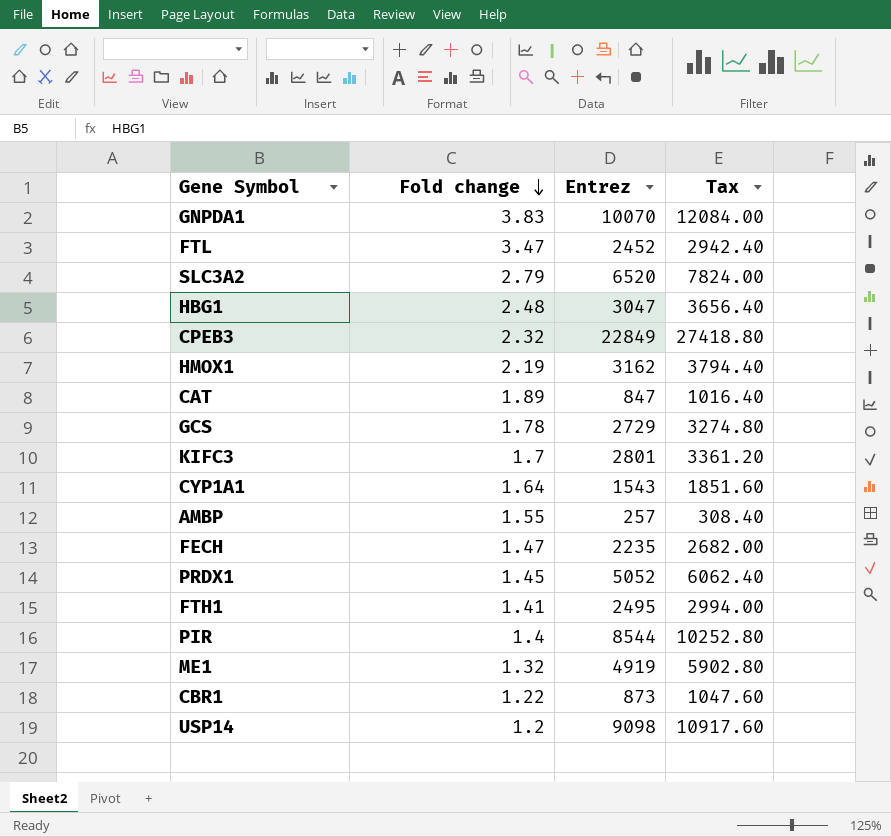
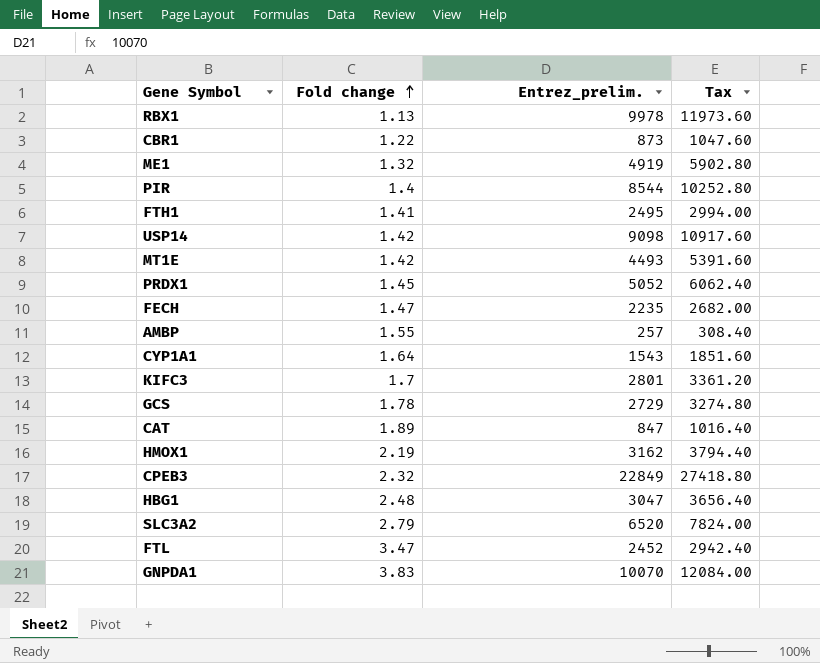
row order: Fold change descending -> Fold change ascending
column name: Entrez -> Entrez_prelim.
row RBX1: none -> 1.13 | 9978 | 11973.60
USP14 | Fold change: 1.2 -> 1.42
row MT1E: none -> 1.42 | 4493 | 5391.60

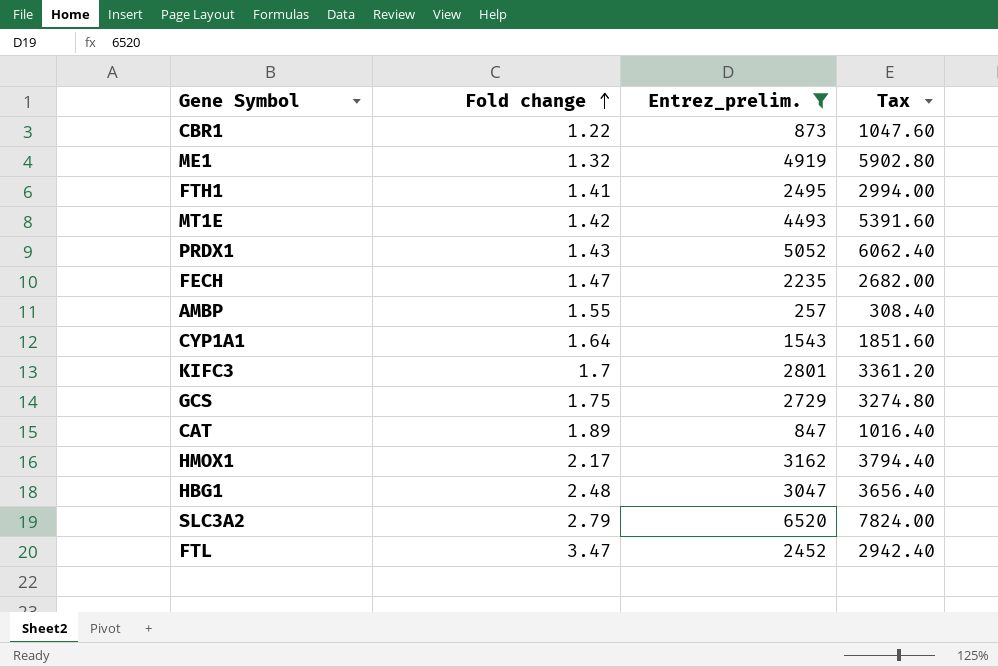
filter: none -> Entrez_prelim. <= 6520
PRDX1 | Fold change: 1.45 -> 1.43
GCS | Fold change: 1.78 -> 1.75
HMOX1 | Fold change: 2.19 -> 2.17

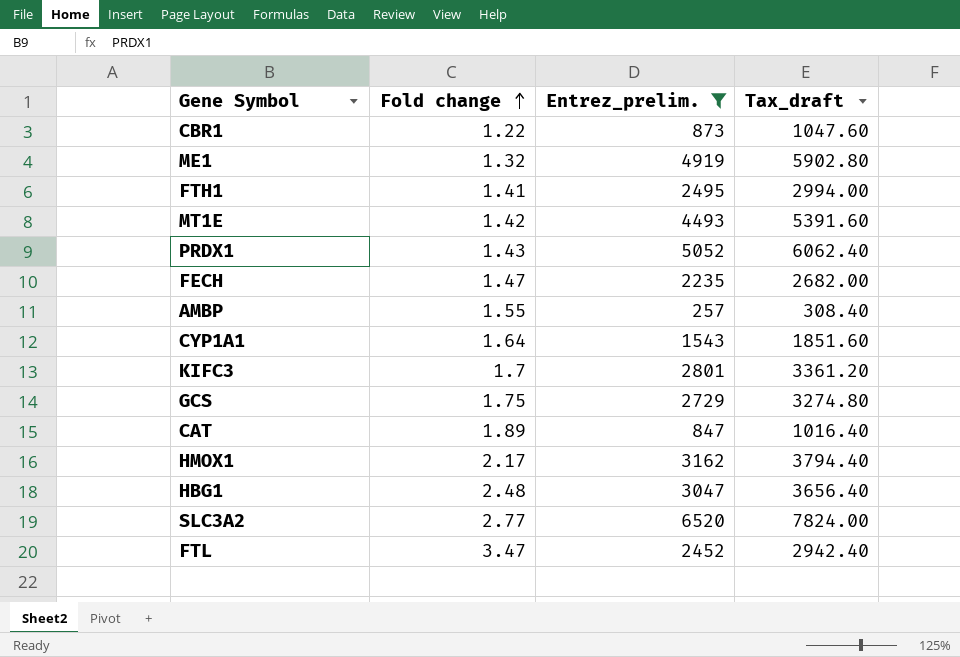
column name: Tax -> Tax_draft
SLC3A2 | Fold change: 2.79 -> 2.77

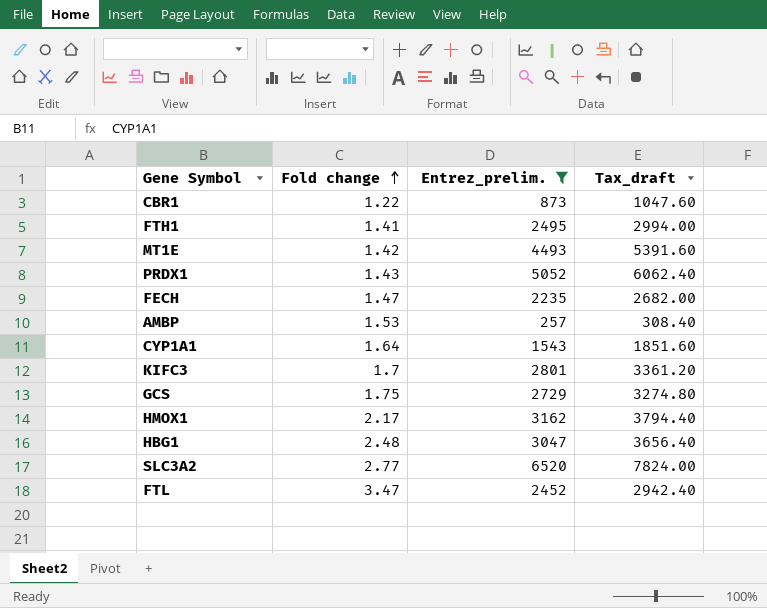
row ME1: 1.32 | 4919 | 5902.80 -> none
row CAT: 1.89 | 847 | 1016.40 -> none
AMBP | Fold change: 1.55 -> 1.53

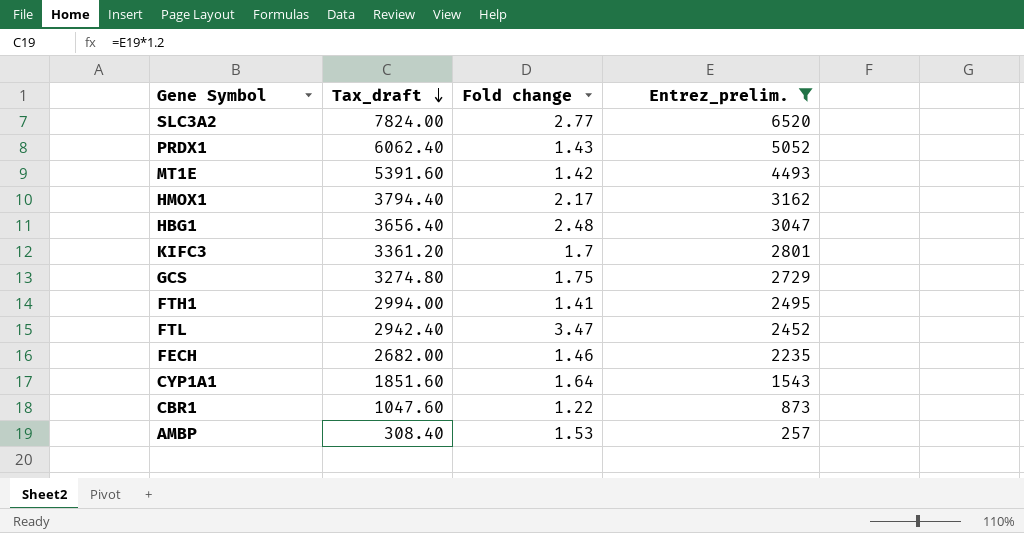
row order: Fold change ascending -> Tax_draft descending
column Tax_draft | position: 4 -> 2
FECH | Fold change: 1.47 -> 1.46

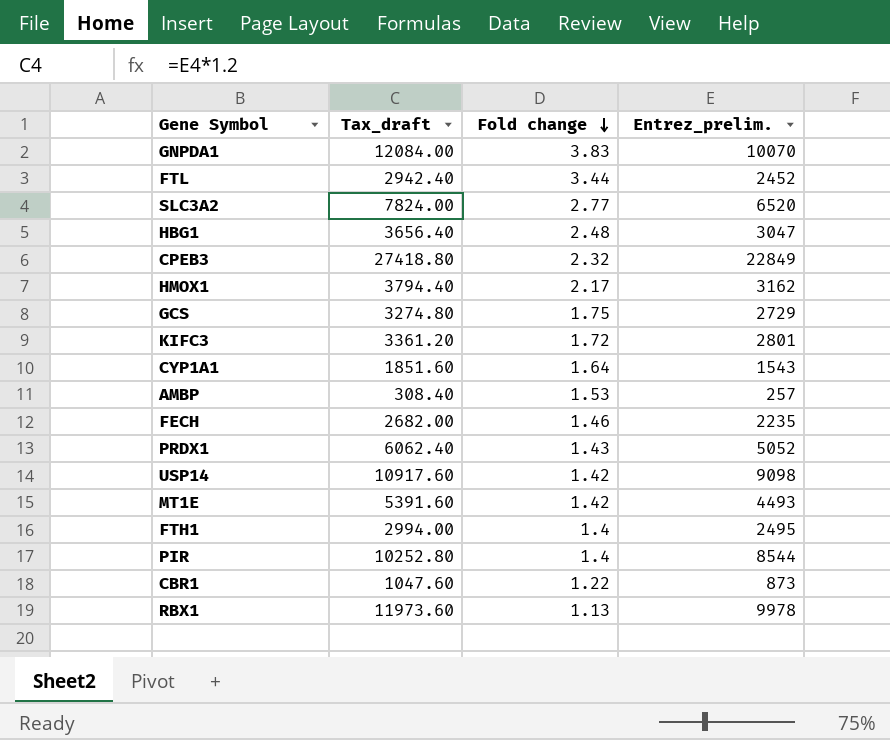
filter: Entrez_prelim. <= 6520 -> none
row order: Tax_draft descending -> Fold change descending
FTL | Fold change: 3.47 -> 3.44
KIFC3 | Fold change: 1.7 -> 1.72
FTH1 | Fold change: 1.41 -> 1.4

